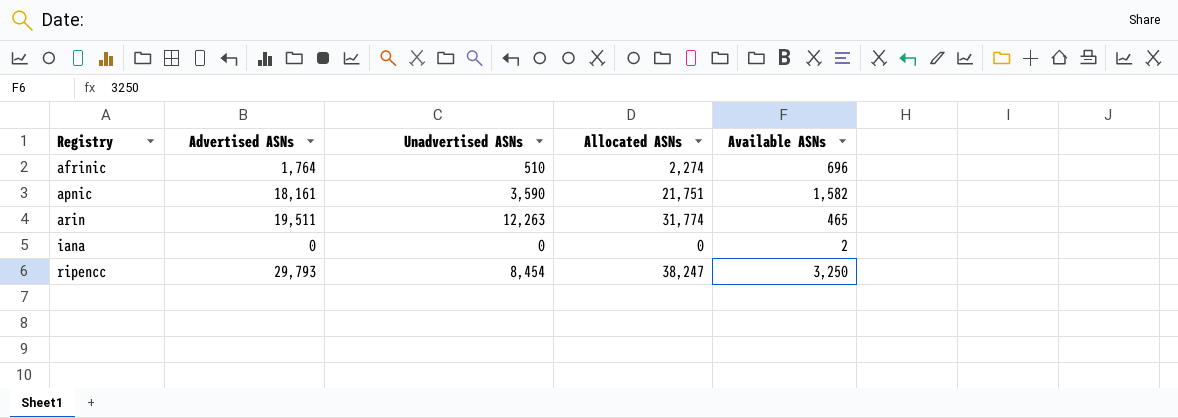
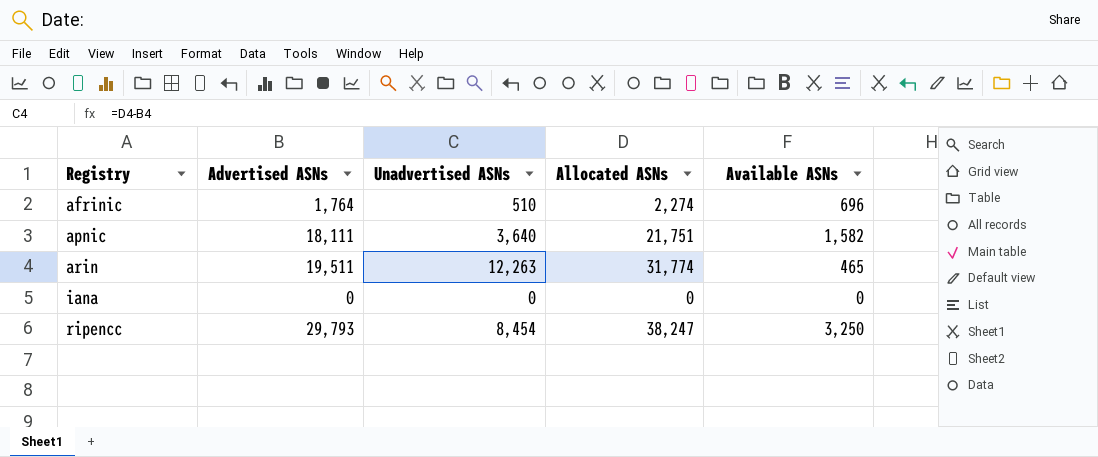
apnic | Advertised ASNs: 18,161 -> 18,111
apnic | Unadvertised ASNs: 3,590 -> 3,640
iana | Available ASNs: 2 -> 0

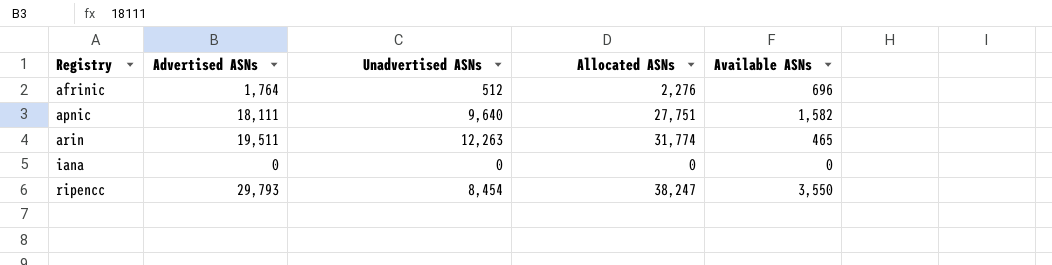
afrinic | Unadvertised ASNs: 510 -> 512
afrinic | Allocated ASNs: 2,274 -> 2,276
apnic | Unadvertised ASNs: 3,640 -> 9,640
apnic | Allocated ASNs: 21,751 -> 27,751
ripencc | Available ASNs: 3,250 -> 3,550

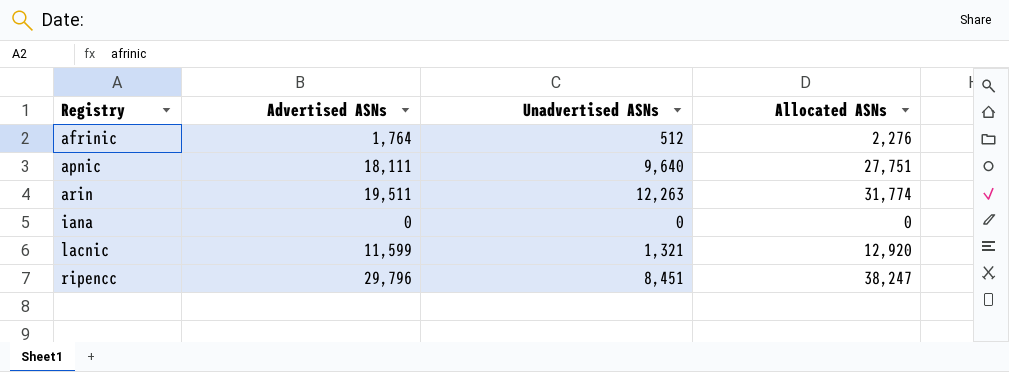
column Available ASNs | position: 5 -> none
row lacnic: none -> 11,599 | 1,321 | 12,920
ripencc | Advertised ASNs: 29,793 -> 29,796
ripencc | Unadvertised ASNs: 8,454 -> 8,451

